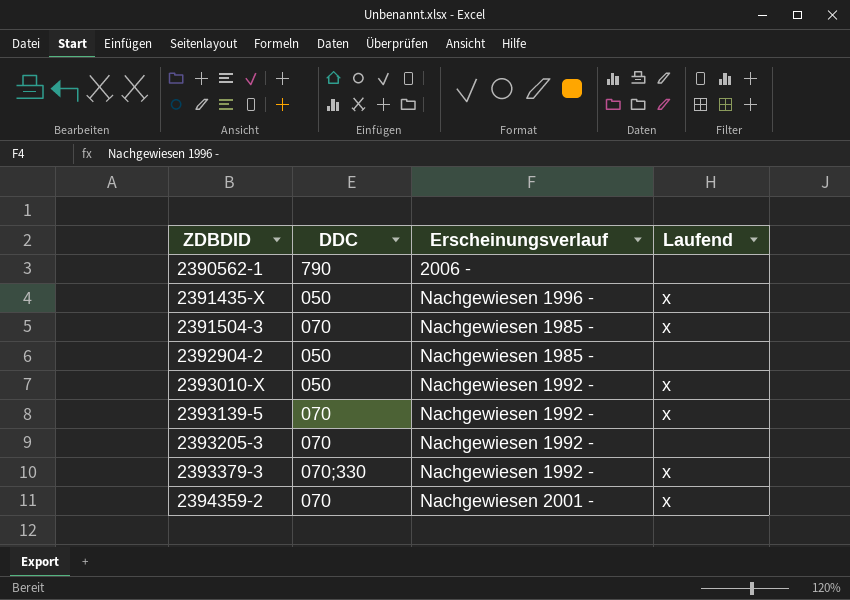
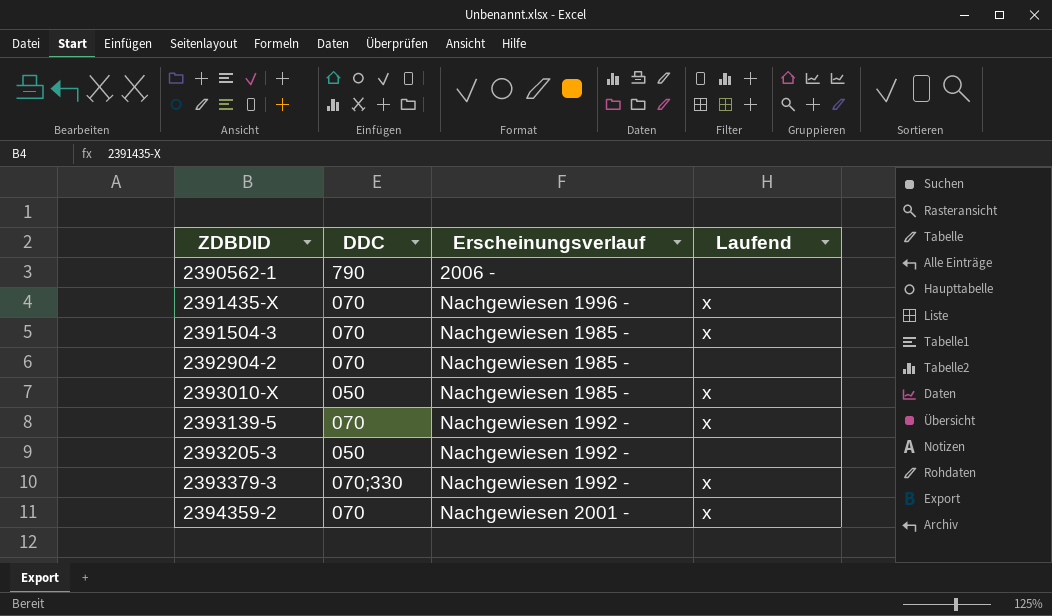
2391435-X | DDC: 050 -> 070
2392904-2 | DDC: 050 -> 070
2393010-X | Erscheinungsverlauf: Nachgewiesen 1992 - -> Nachgewiesen 1985 -
2393205-3 | DDC: 070 -> 050

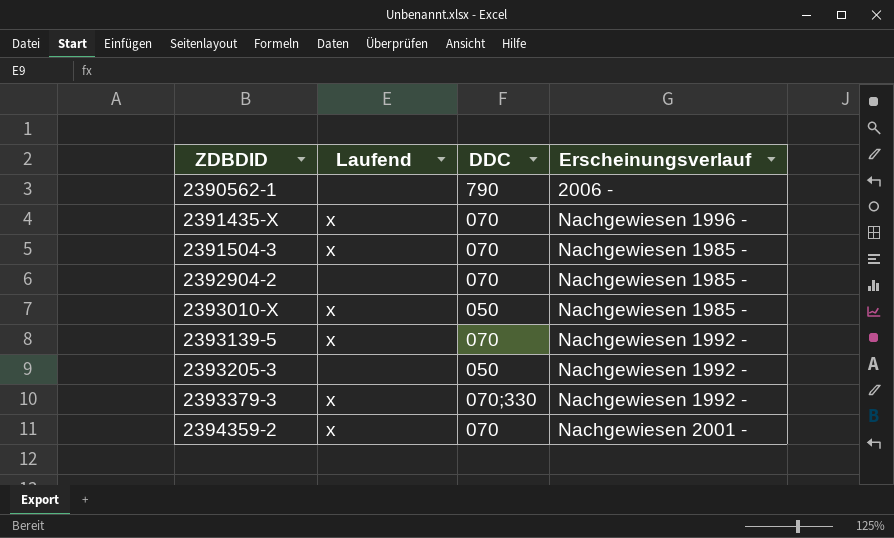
column Laufend | position: 4 -> 2

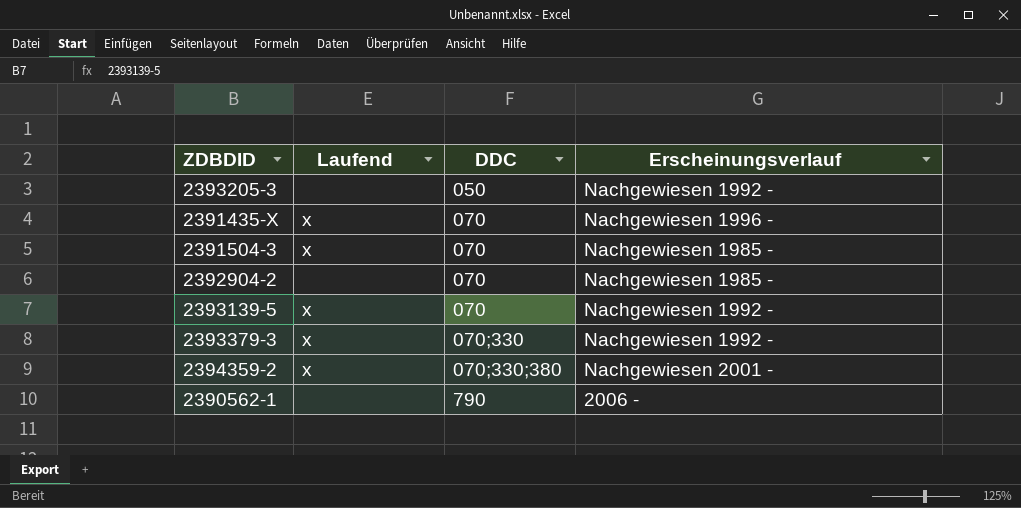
row order: ZDBDID ascending -> DDC ascending
row 2393010-X: x | 050 | Nachgewiesen 1985 - -> none
2394359-2 | DDC: 070 -> 070;330;380

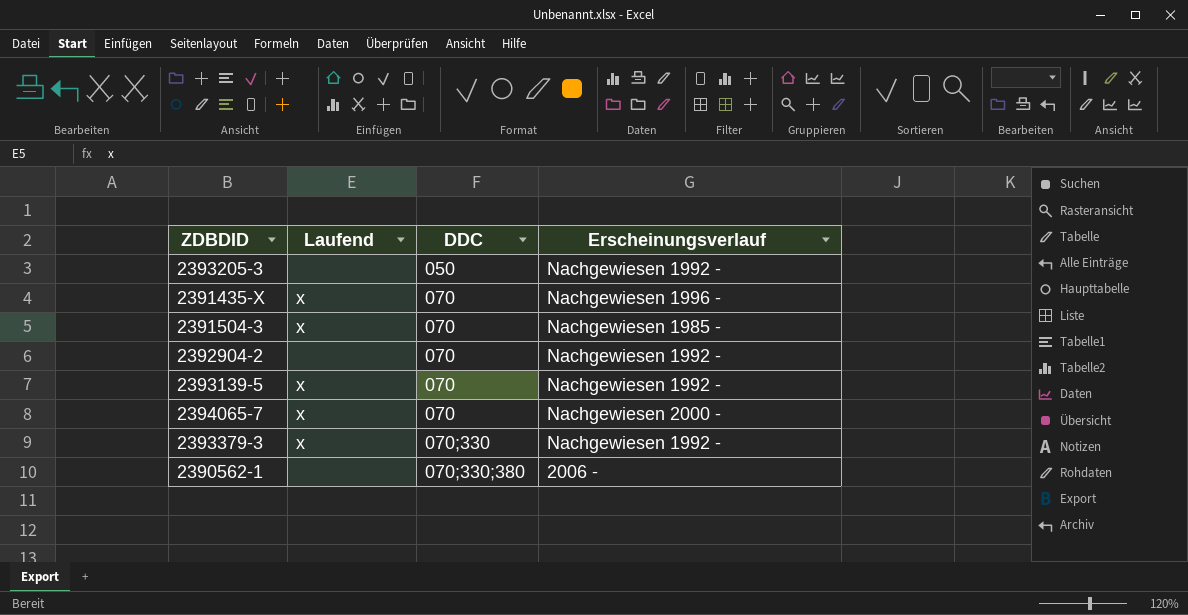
row 2394359-2: x | 070;330;380 | Nachgewiesen 2001 - -> none
2392904-2 | Erscheinungsverlauf: Nachgewiesen 1985 - -> Nachgewiesen 1992 -
row 2394065-7: none -> x | 070 | Nachgewiesen 2000 -
2390562-1 | DDC: 790 -> 070;330;380

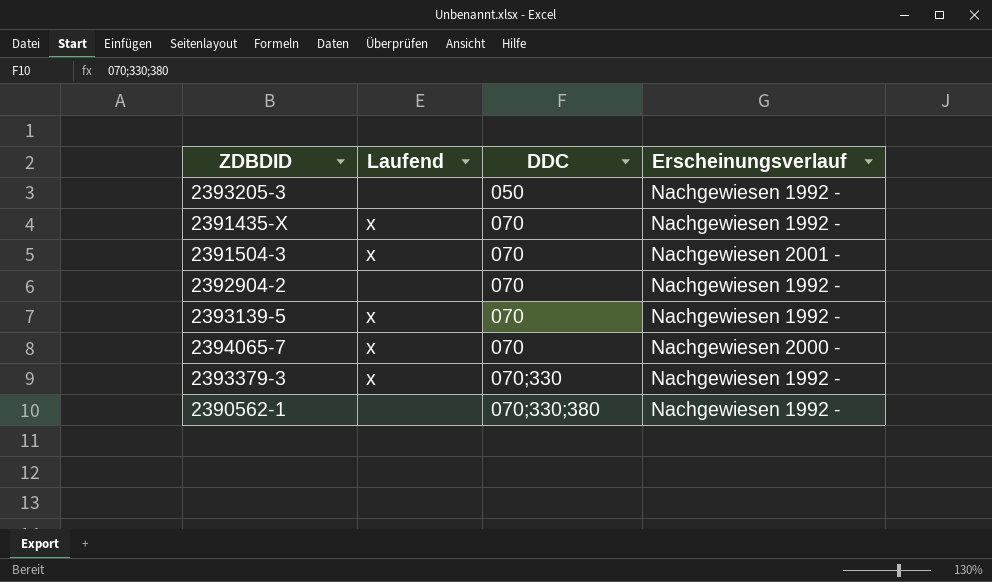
2391435-X | Erscheinungsverlauf: Nachgewiesen 1996 - -> Nachgewiesen 1992 -
2391504-3 | Erscheinungsverlauf: Nachgewiesen 1985 - -> Nachgewiesen 2001 -
2390562-1 | Erscheinungsverlauf: 2006 - -> Nachgewiesen 1992 -

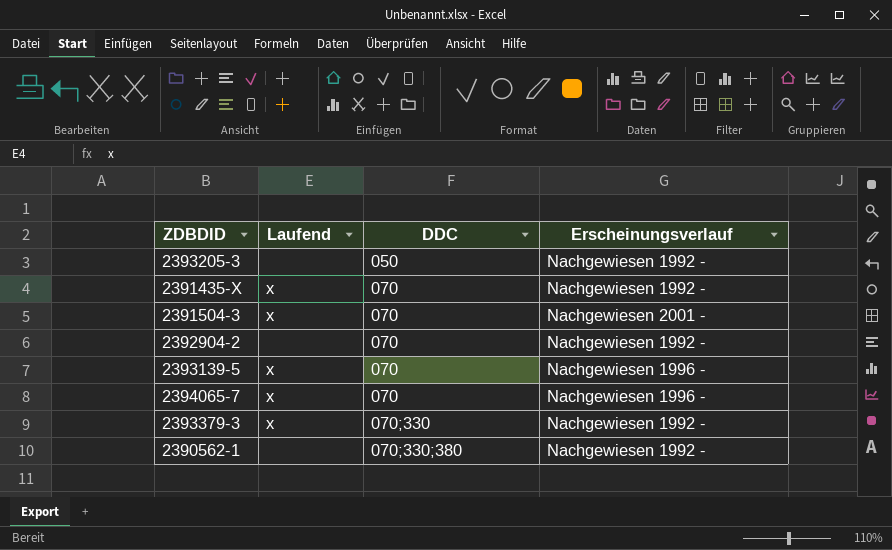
2393139-5 | Erscheinungsverlauf: Nachgewiesen 1992 - -> Nachgewiesen 1996 -
2394065-7 | Erscheinungsverlauf: Nachgewiesen 2000 - -> Nachgewiesen 1996 -

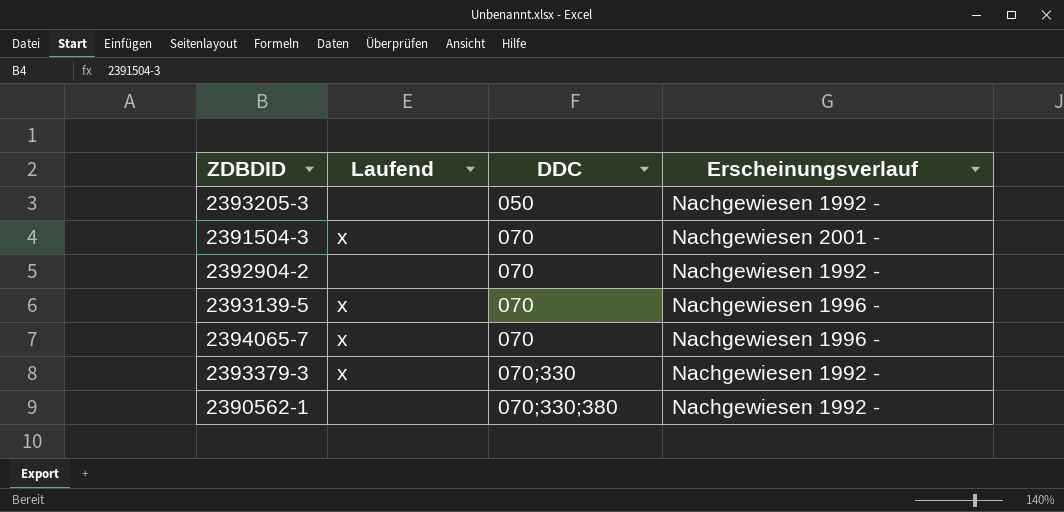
row 2391435-X: x | 070 | Nachgewiesen 1992 - -> none

